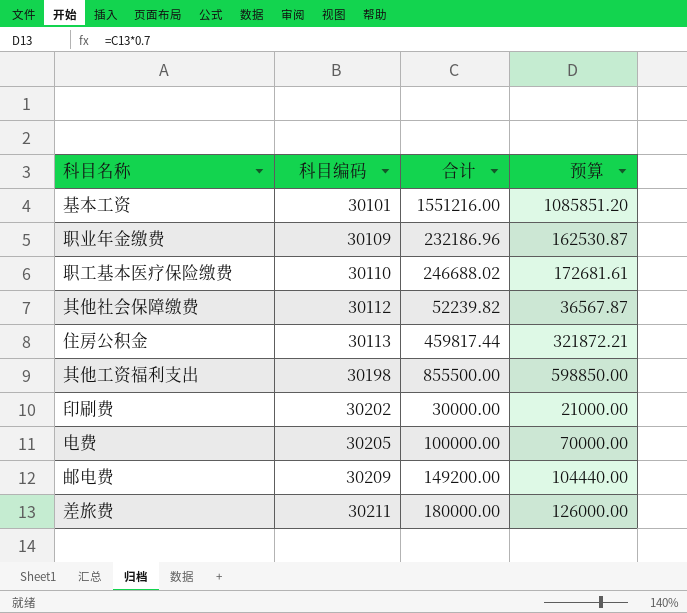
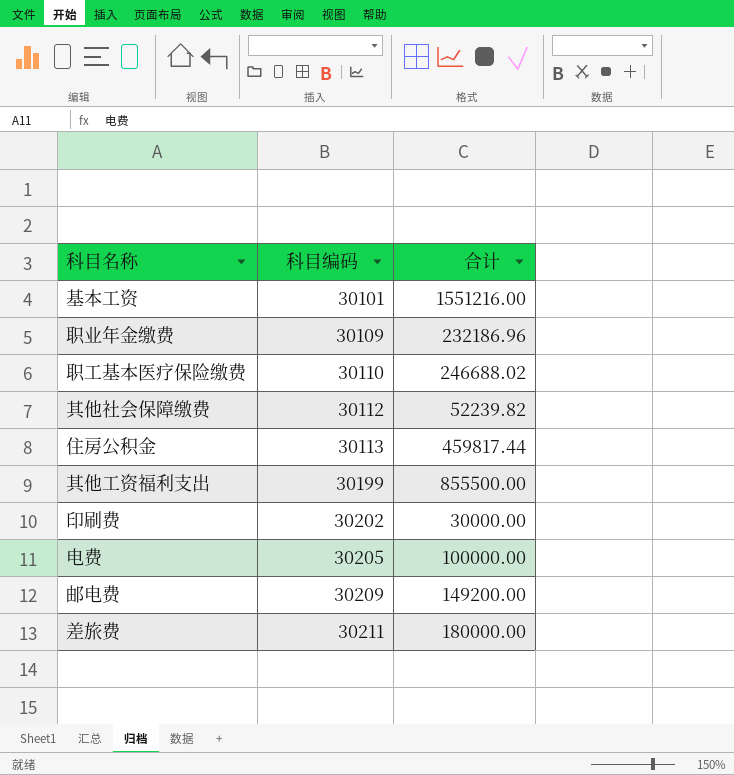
column 预算 | formula: [合计] * 0.7 -> none
其他工资福利支出 | 科目编码: 30198 -> 30199

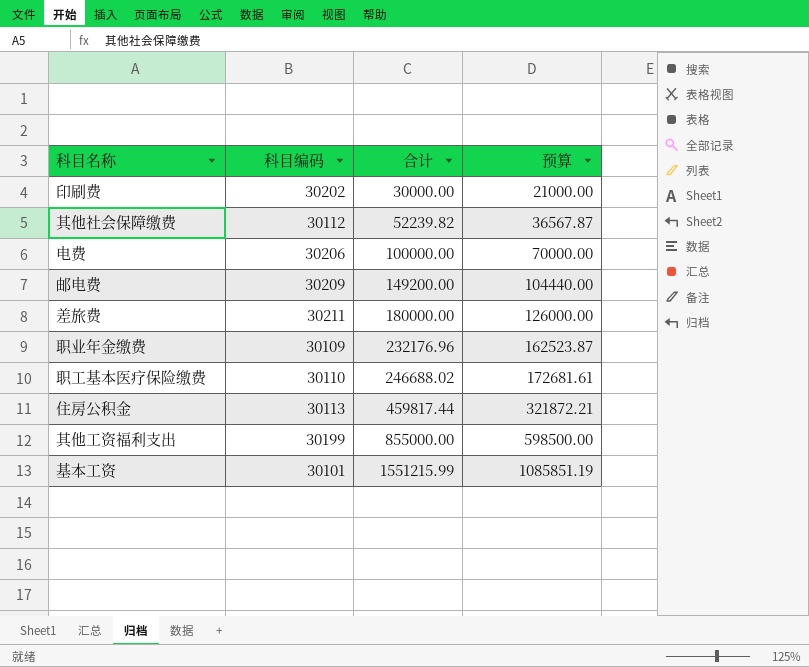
row order: 科目编码 ascending -> 合计 ascending
column 预算 | formula: none -> [合计] * 0.7
电费 | 科目编码: 30205 -> 30206
职业年金缴费 | 合计: 232186.96 -> 232176.96
其他工资福利支出 | 合计: 855500.00 -> 855000.00
基本工资 | 合计: 1551216.00 -> 1551215.99

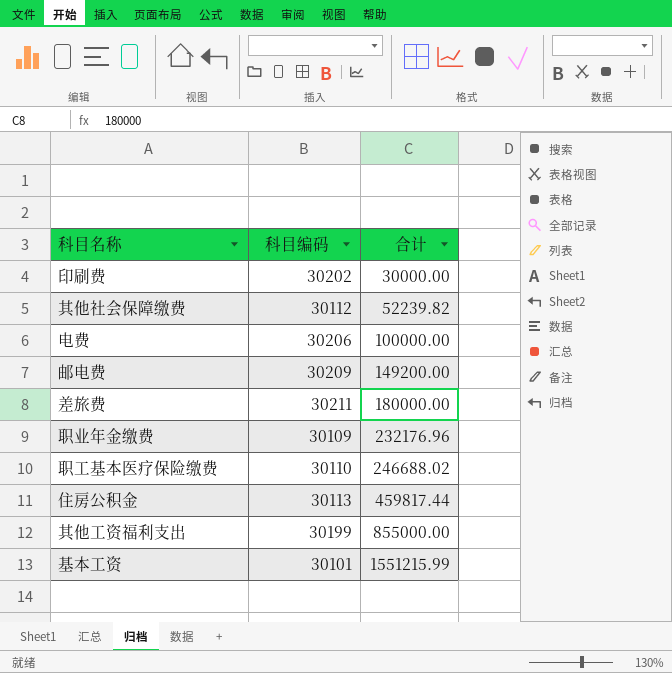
column 预算 | formula: [合计] * 0.7 -> none

